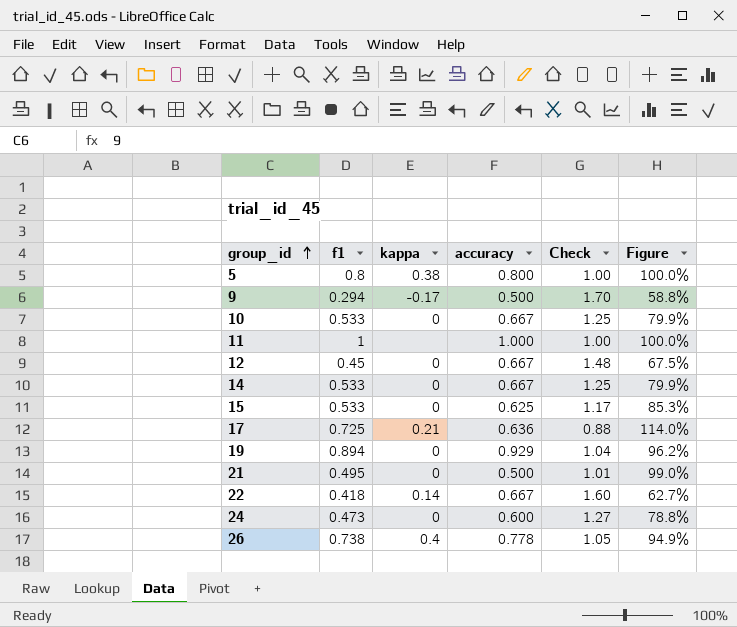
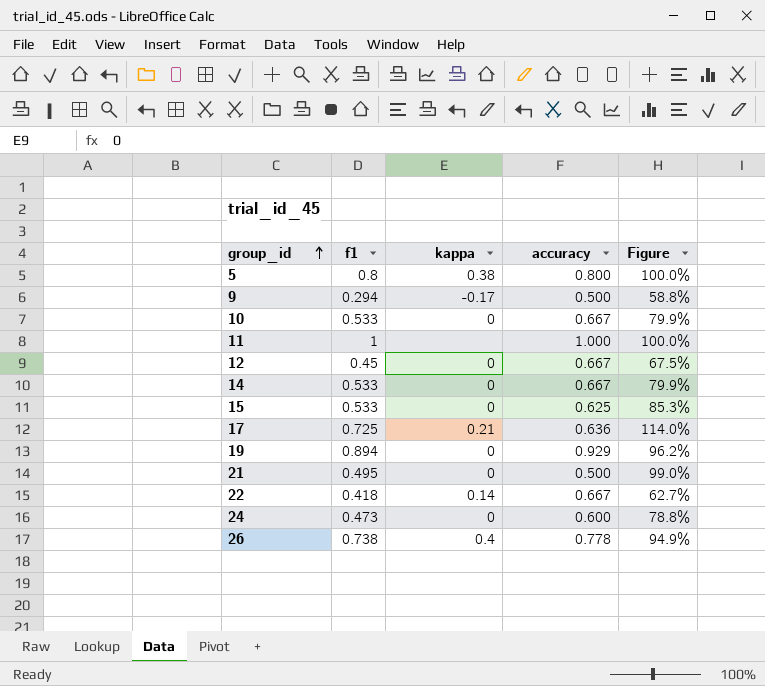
column Check | formula: [accuracy] / [f1] -> none

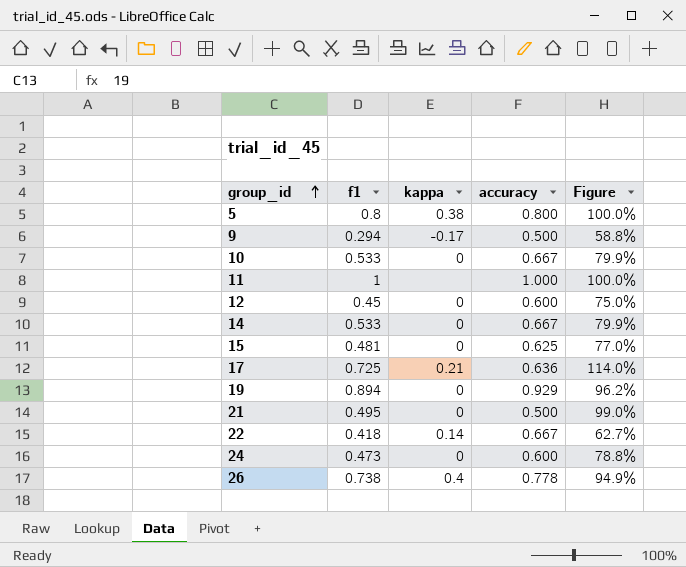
12 | accuracy: 0.667 -> 0.600
12 | Figure: 67.5% -> 75.0%
15 | f1: 0.533 -> 0.481
15 | Figure: 85.3% -> 77.0%

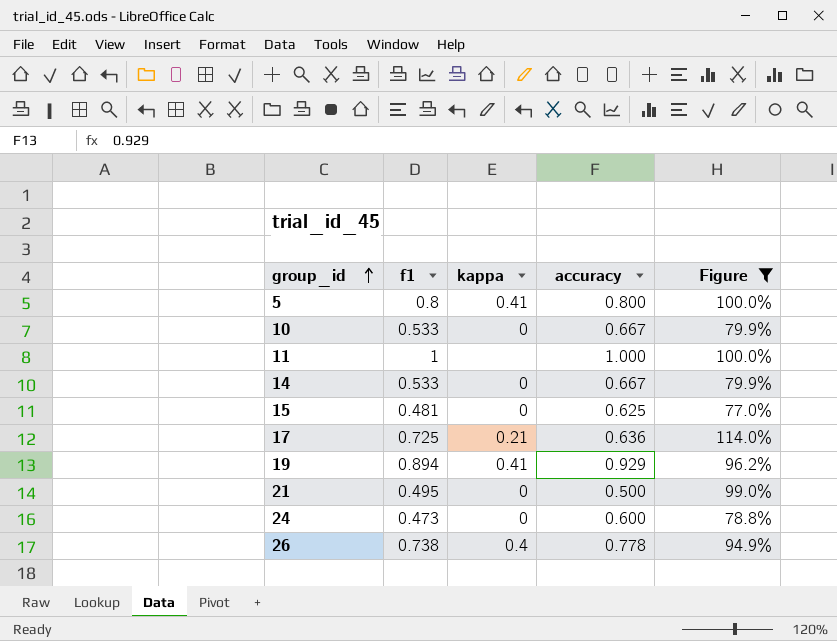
filter: none -> Figure >= 77.0%
5 | kappa: 0.38 -> 0.41
19 | kappa: 0 -> 0.41

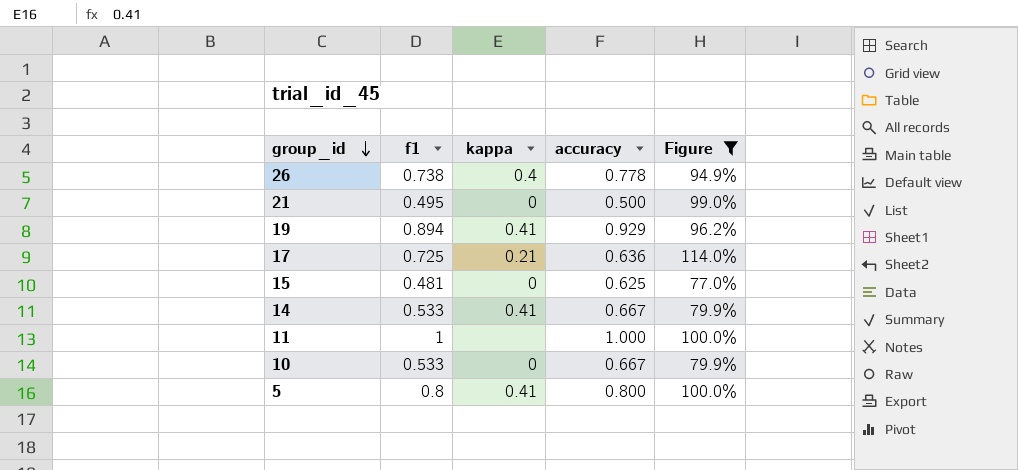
row order: group_id ascending -> group_id descending
row 24: 0.473 | 0 | 0.600 | 78.8% -> none
14 | kappa: 0 -> 0.41

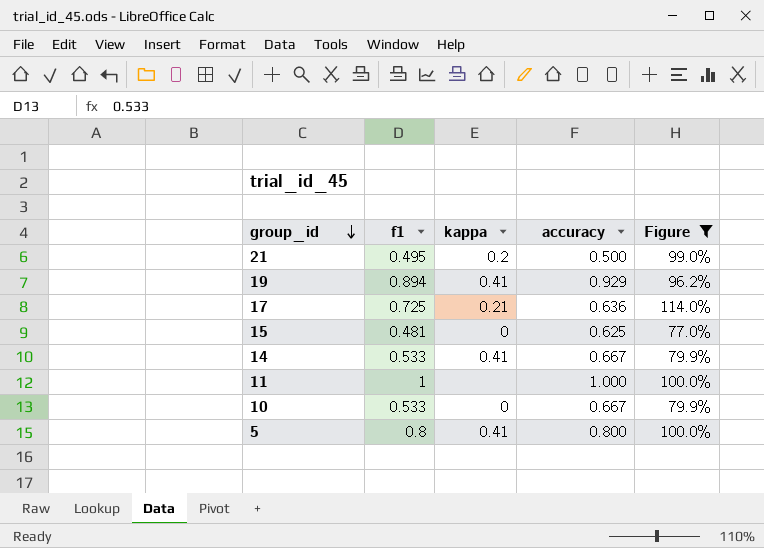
row 26: 0.738 | 0.4 | 0.778 | 94.9% -> none
21 | kappa: 0 -> 0.2

